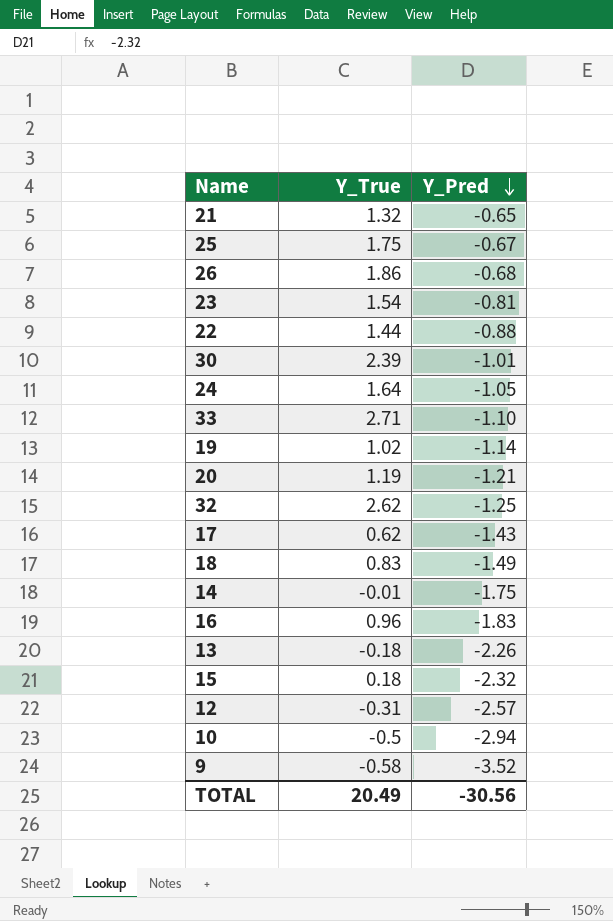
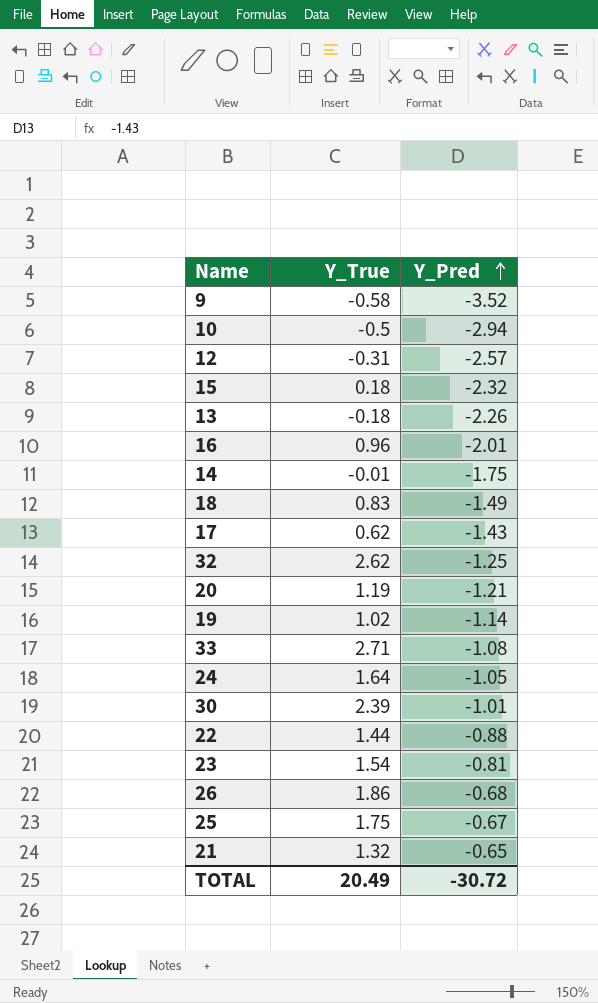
row order: Y_Pred descending -> Y_Pred ascending
16 | Y_Pred: -1.83 -> -2.01
33 | Y_Pred: -1.10 -> -1.08
TOTAL | Y_Pred: -30.56 -> -30.72

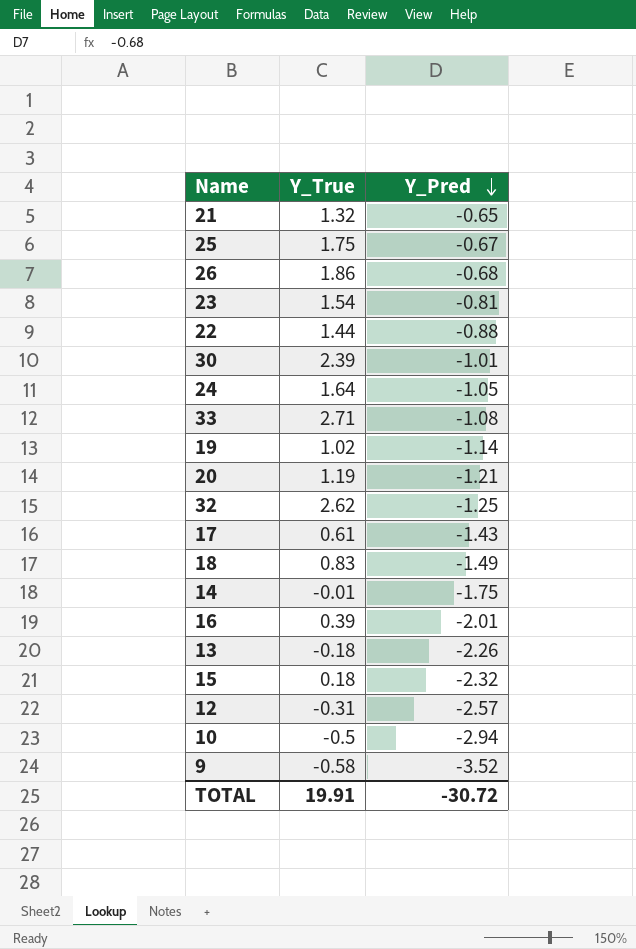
row order: Y_Pred ascending -> Y_Pred descending
17 | Y_True: 0.62 -> 0.61
16 | Y_True: 0.96 -> 0.39
TOTAL | Y_True: 20.49 -> 19.91

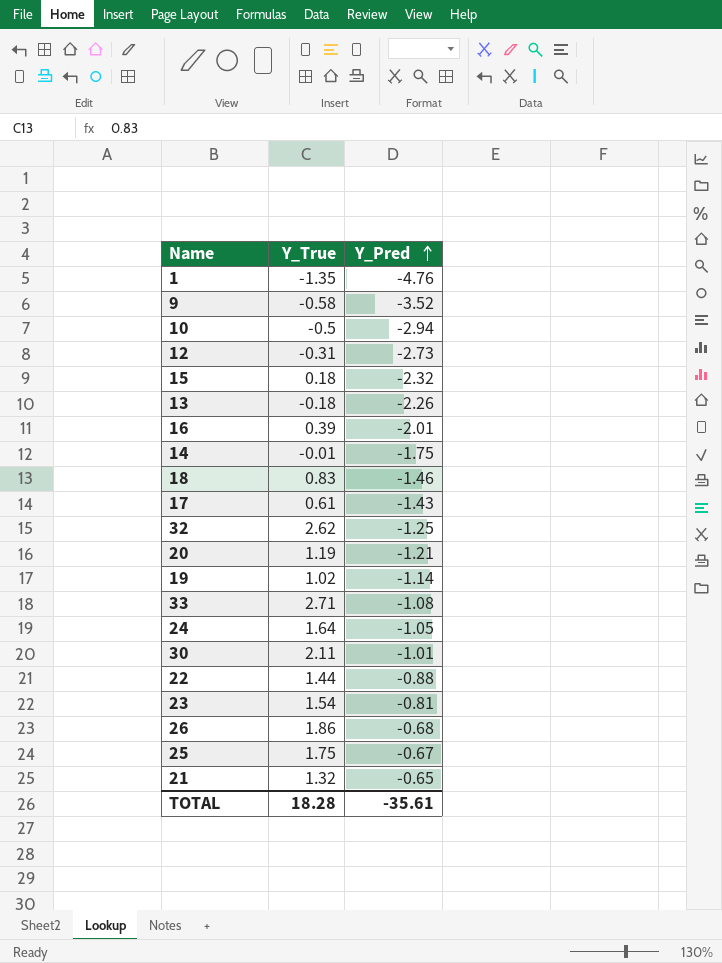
row order: Y_Pred descending -> Y_Pred ascending
row 1: none -> -1.35 | -4.76
12 | Y_Pred: -2.57 -> -2.73
18 | Y_Pred: -1.49 -> -1.46
30 | Y_True: 2.39 -> 2.11
TOTAL | Y_True: 19.91 -> 18.28
TOTAL | Y_Pred: -30.72 -> -35.61

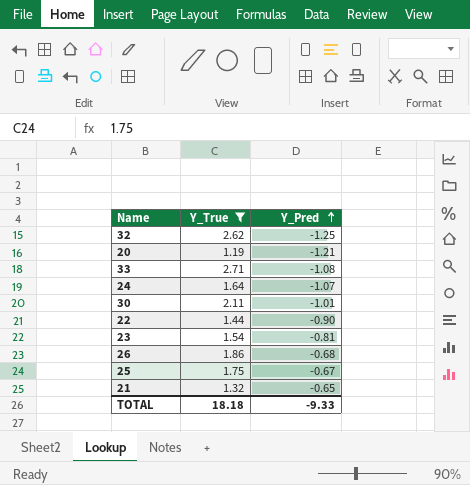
filter: none -> Y_True >= 1.19
24 | Y_Pred: -1.05 -> -1.07
22 | Y_Pred: -0.88 -> -0.90
TOTAL | Y_True: 18.28 -> 18.18
TOTAL | Y_Pred: -35.61 -> -9.33

